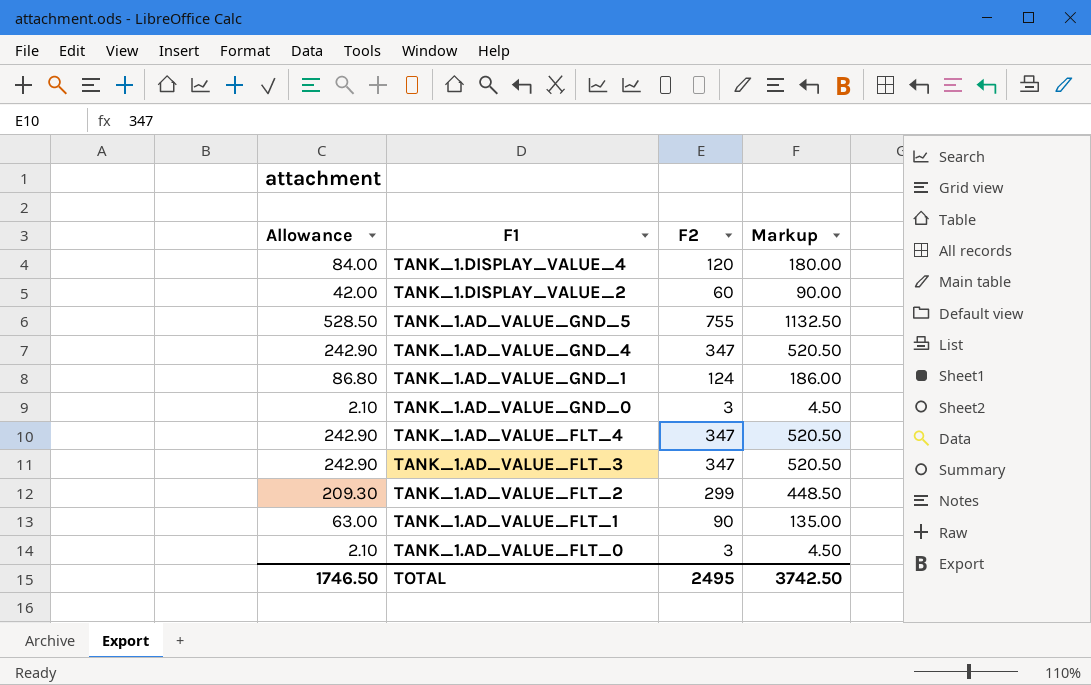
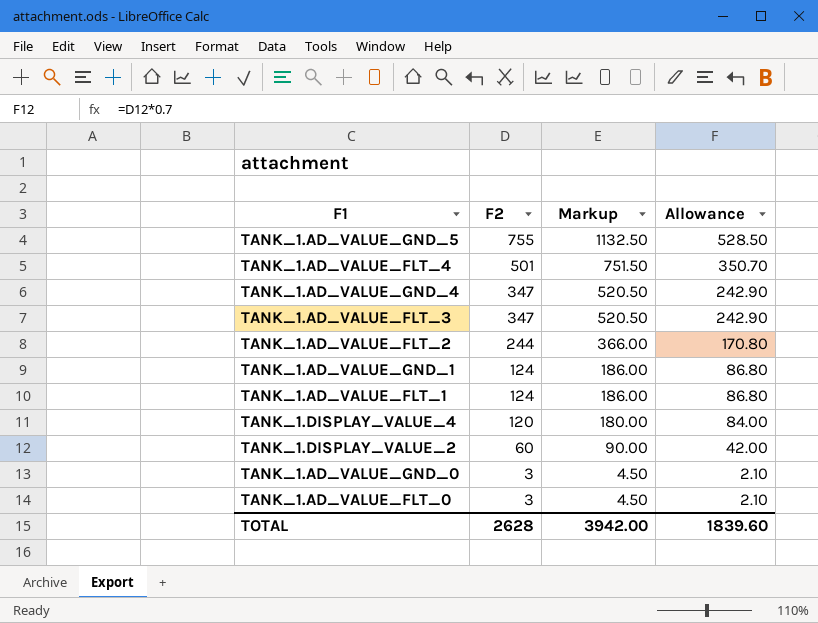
row order: F1 descending -> F2 descending
column Allowance | position: 1 -> 4
TANK_1.AD_VALUE_FLT_4 | F2: 347 -> 501
TANK_1.AD_VALUE_FLT_4 | Markup: 520.50 -> 751.50
TANK_1.AD_VALUE_FLT_4 | Allowance: 242.90 -> 350.70
TANK_1.AD_VALUE_FLT_2 | F2: 299 -> 244
TANK_1.AD_VALUE_FLT_2 | Markup: 448.50 -> 366.00
TANK_1.AD_VALUE_FLT_2 | Allowance: 209.30 -> 170.80
TANK_1.AD_VALUE_FLT_1 | F2: 90 -> 124
TANK_1.AD_VALUE_FLT_1 | Markup: 135.00 -> 186.00
TANK_1.AD_VALUE_FLT_1 | Allowance: 63.00 -> 86.80
TOTAL | F2: 2495 -> 2628
TOTAL | Markup: 3742.50 -> 3942.00
TOTAL | Allowance: 1746.50 -> 1839.60

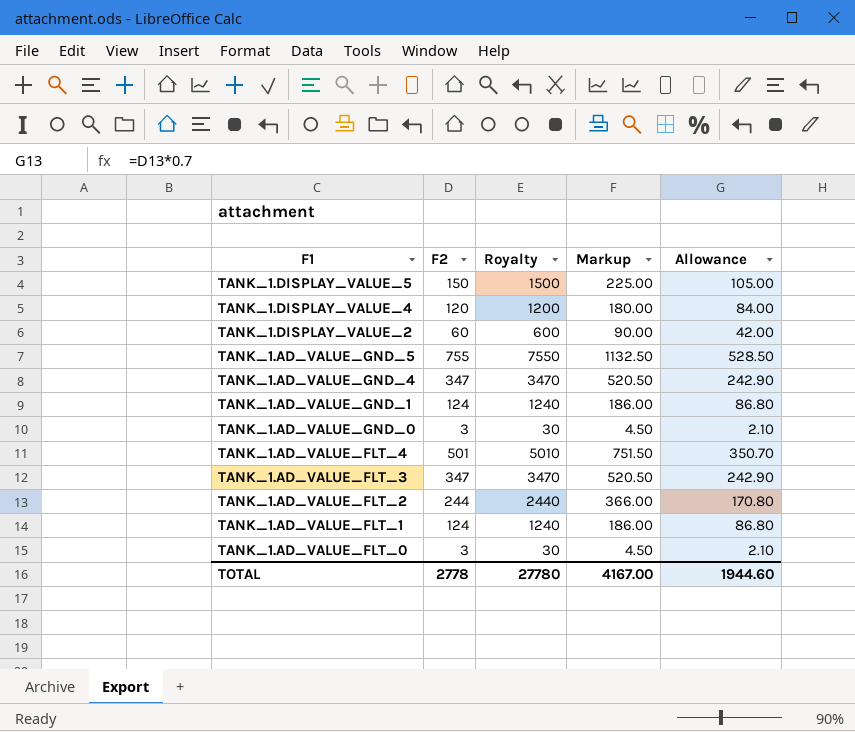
row order: F2 descending -> F1 descending
column Royalty | formula: none -> [F2] * 10
row TANK_1.DISPLAY_VALUE_5: none -> 150 | 1500 | 225.00 | 105.00
TOTAL | F2: 2628 -> 2778
TOTAL | Markup: 3942.00 -> 4167.00
TOTAL | Allowance: 1839.60 -> 1944.60

